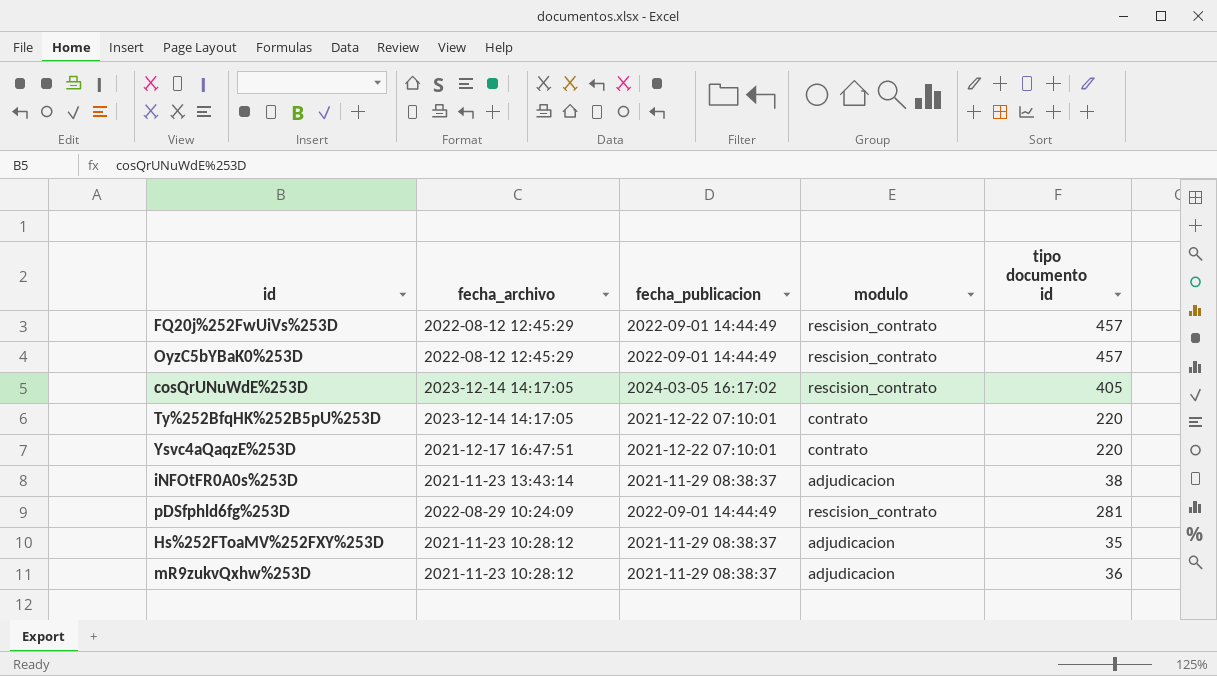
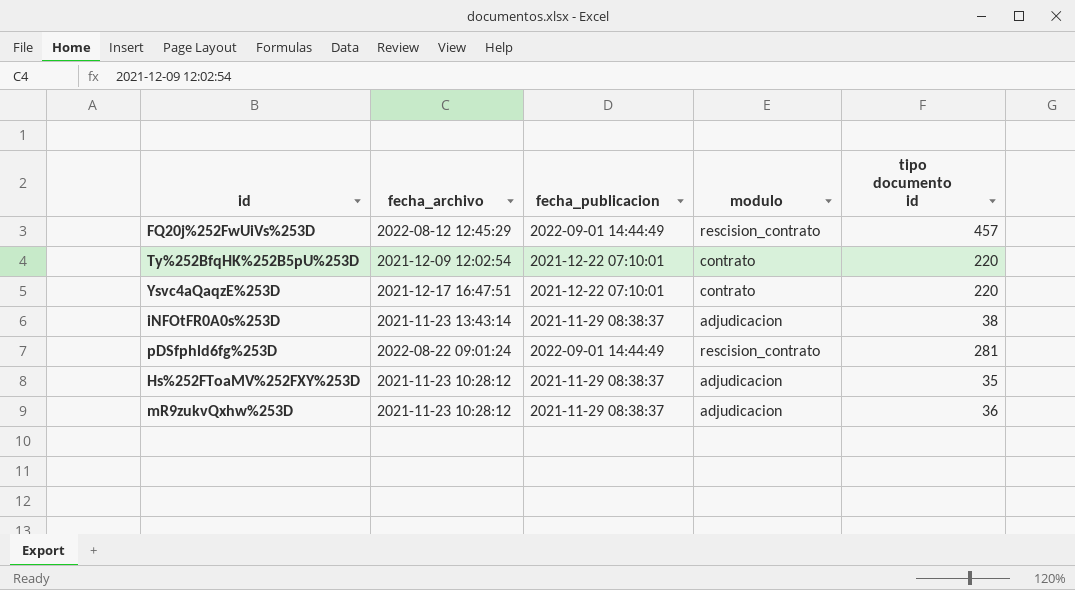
row OyzC5bYBaK0%253D: 2022-08-12 12:45:29 | 2022-09-01 14:44:49 | rescision_contrato | 457 -> none
row cosQrUNuWdE%253D: 2023-12-14 14:17:05 | 2024-03-05 16:17:02 | rescision_contrato | 405 -> none
Ty%252BfqHK%252B5pU%253D | fecha_archivo: 2023-12-14 14:17:05 -> 2021-12-09 12:02:54
pDSfphld6fg%253D | fecha_archivo: 2022-08-29 10:24:09 -> 2022-08-22 09:01:24

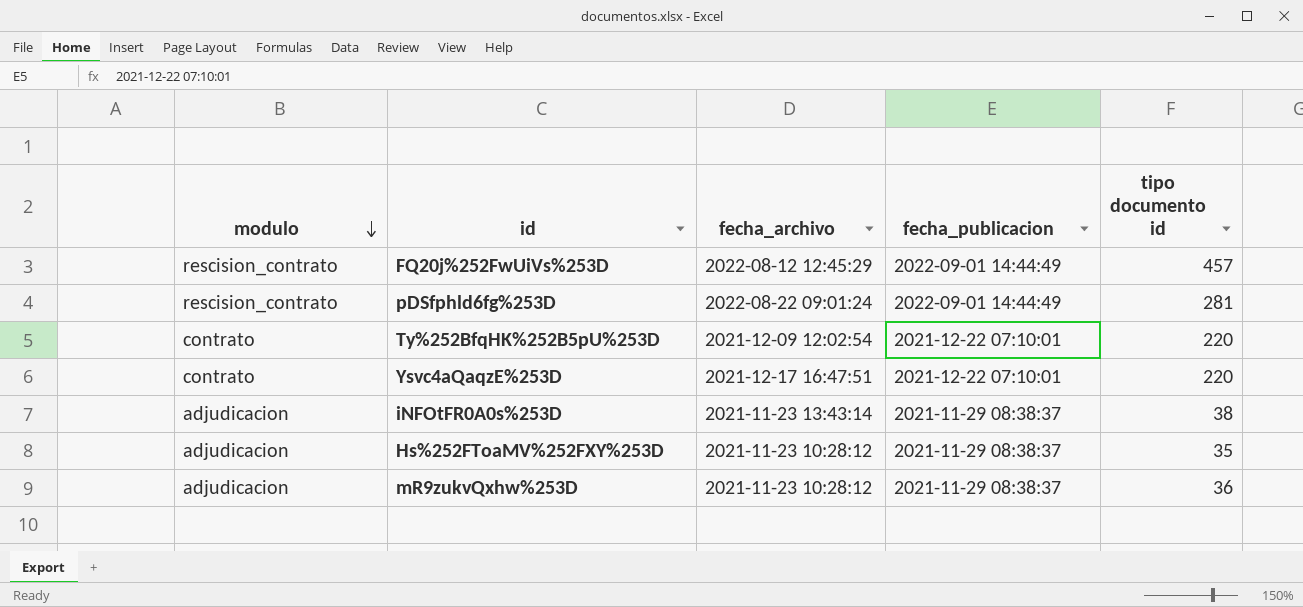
row order: none -> modulo descending
column modulo | position: 4 -> 1

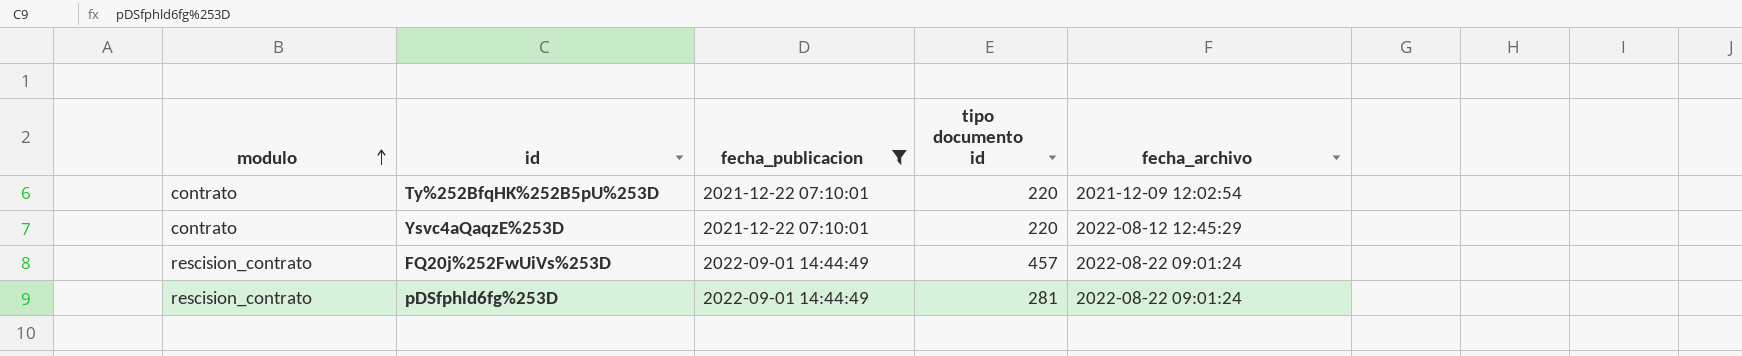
filter: none -> fecha_publicacion != 2021-11-29 08:38:37
row order: modulo descending -> modulo ascending
column fecha_archivo | position: 3 -> 5
Ysvc4aQaqzE%253D | fecha_archivo: 2021-12-17 16:47:51 -> 2022-08-12 12:45:29
FQ20j%252FwUiVs%253D | fecha_archivo: 2022-08-12 12:45:29 -> 2022-08-22 09:01:24

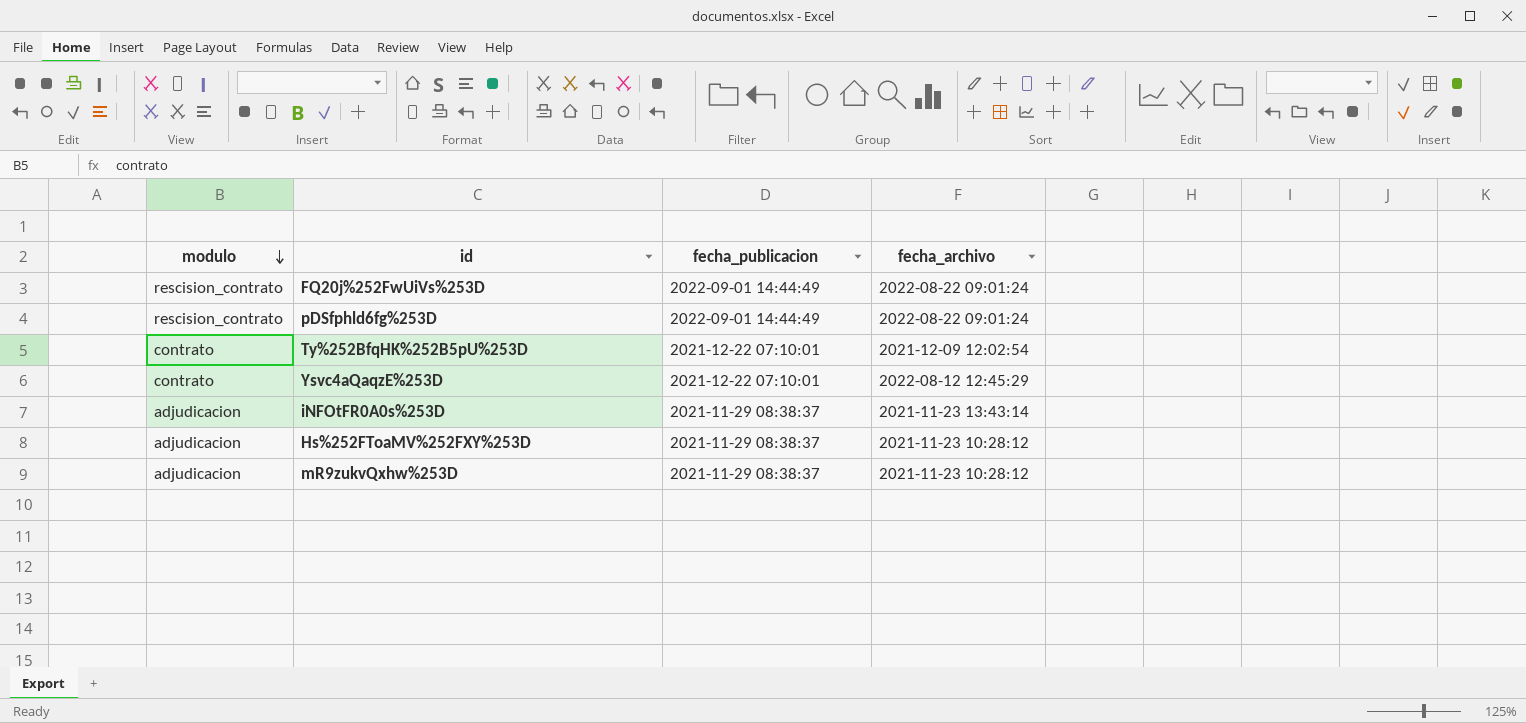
filter: fecha_publicacion != 2021-11-29 08:38:37 -> none
row order: modulo ascending -> modulo descending
column tipo documento id | position: 4 -> none

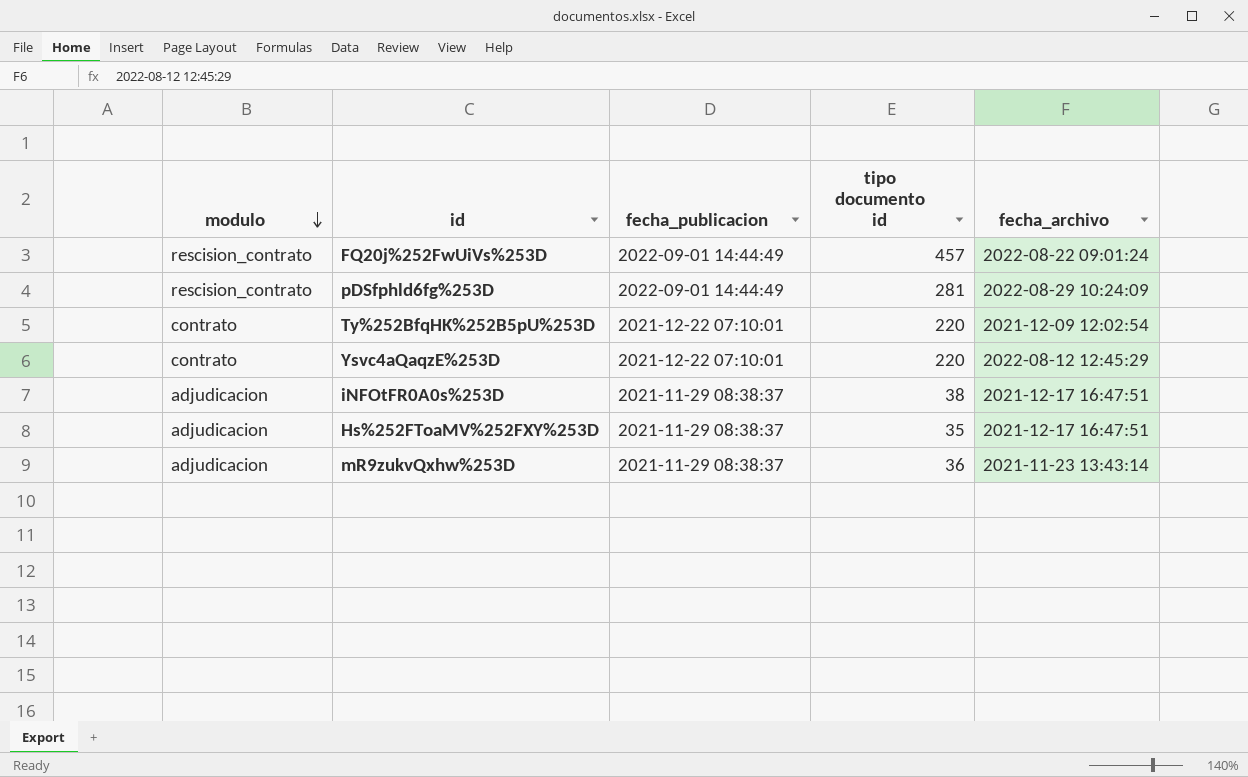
column tipo documento id | position: none -> 4
pDSfphld6fg%253D | fecha_archivo: 2022-08-22 09:01:24 -> 2022-08-29 10:24:09
iNFOtFR0A0s%253D | fecha_archivo: 2021-11-23 13:43:14 -> 2021-12-17 16:47:51
Hs%252FToaMV%252FXY%253D | fecha_archivo: 2021-11-23 10:28:12 -> 2021-12-17 16:47:51
mR9zukvQxhw%253D | fecha_archivo: 2021-11-23 10:28:12 -> 2021-11-23 13:43:14

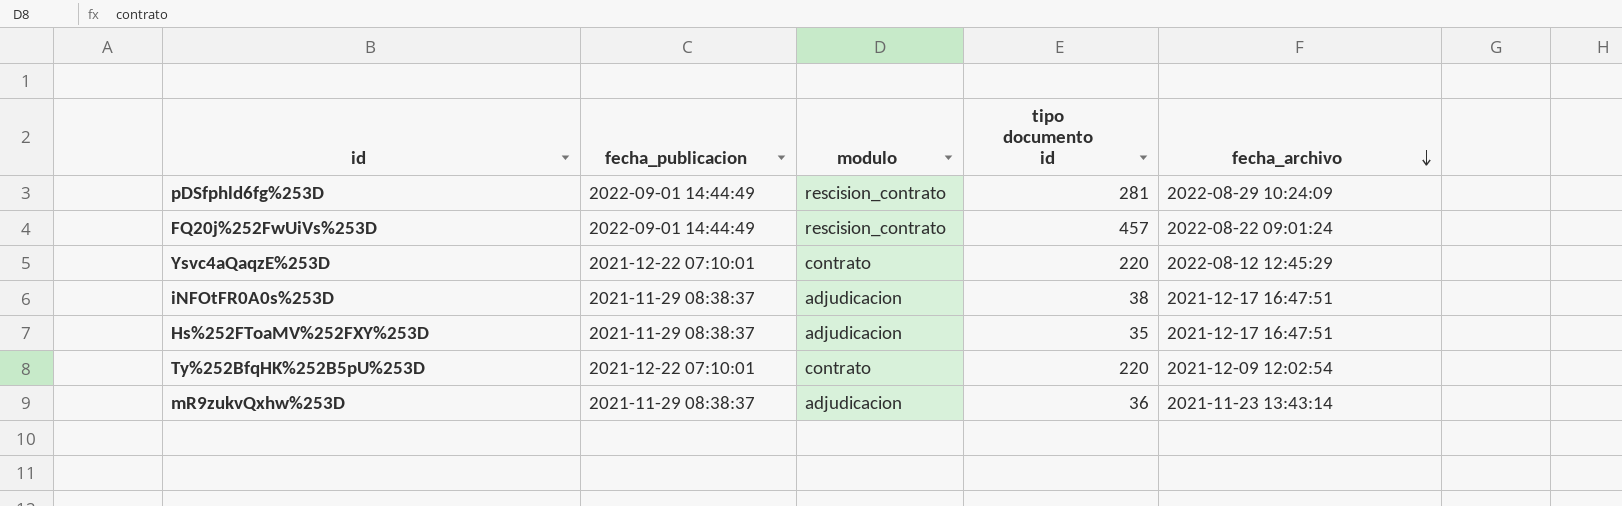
row order: modulo descending -> fecha_archivo descending
column modulo | position: 1 -> 3

